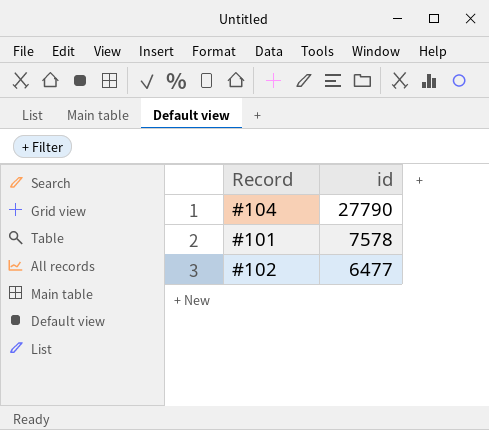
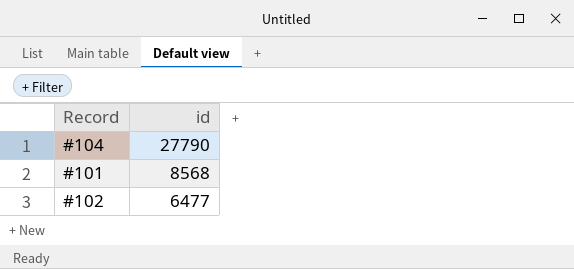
#101 | id: 7578 -> 8568

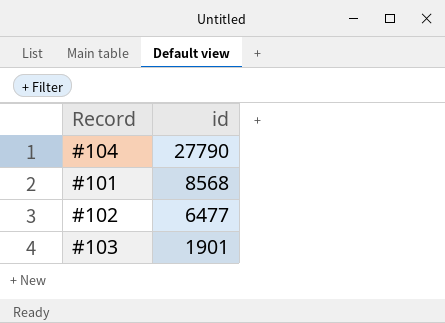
row #103: none -> 1901

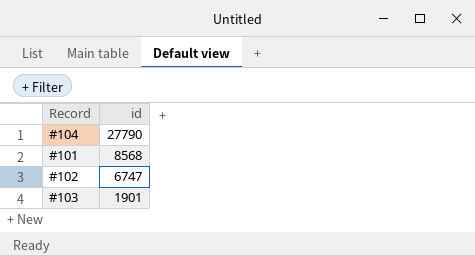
#102 | id: 6477 -> 6747

